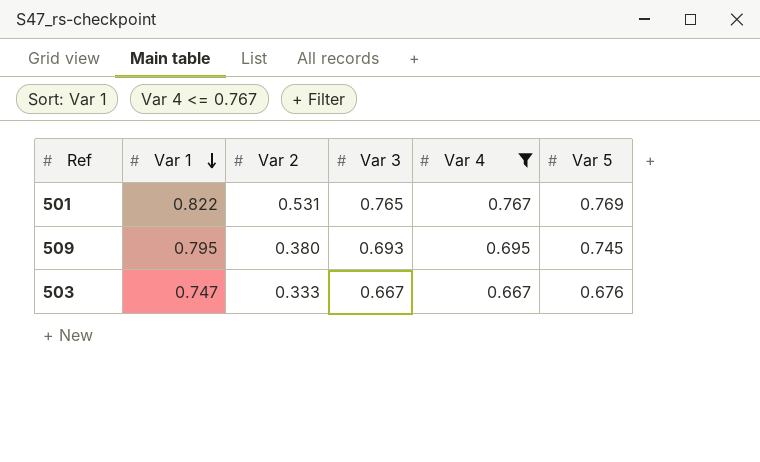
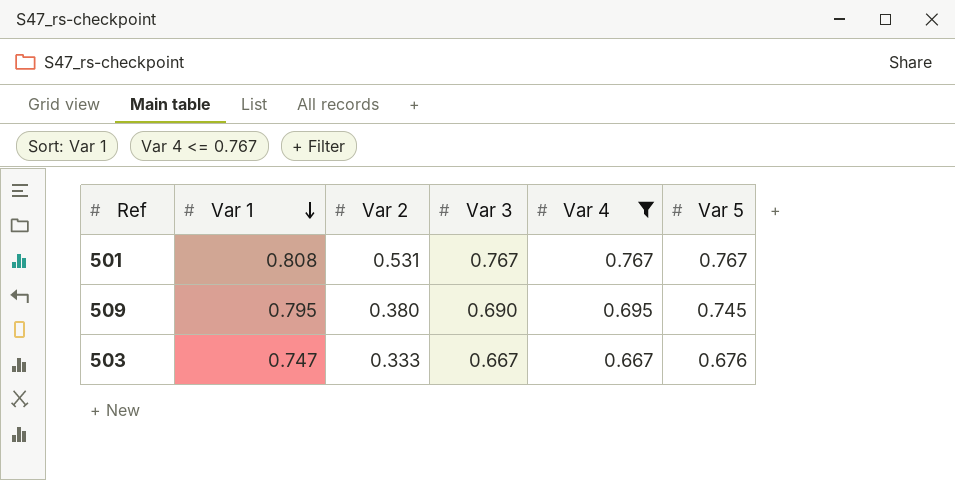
501 | Var 1: 0.822 -> 0.808
501 | Var 3: 0.765 -> 0.767
501 | Var 5: 0.769 -> 0.767
509 | Var 3: 0.693 -> 0.690

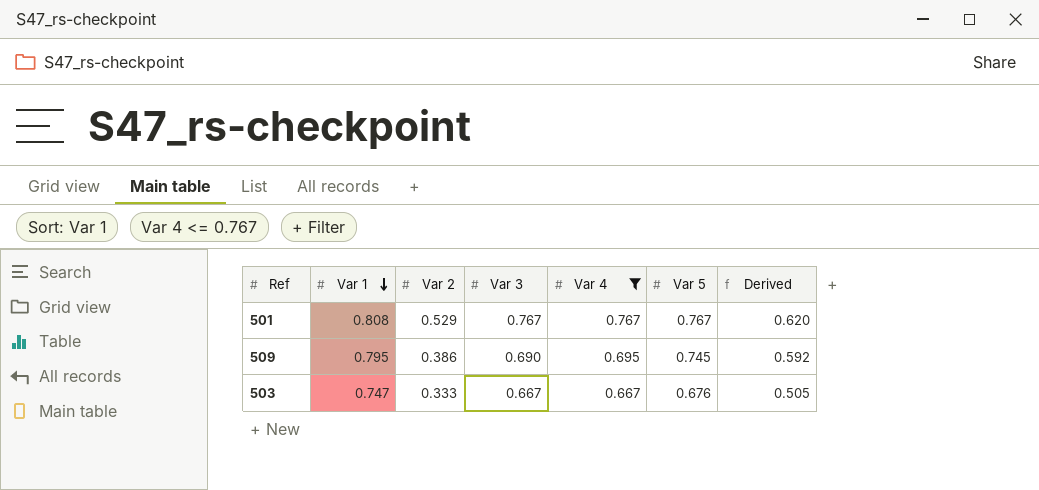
column Derived | formula: none -> [Var 1] * [Var 5]
501 | Var 2: 0.531 -> 0.529
509 | Var 2: 0.380 -> 0.386

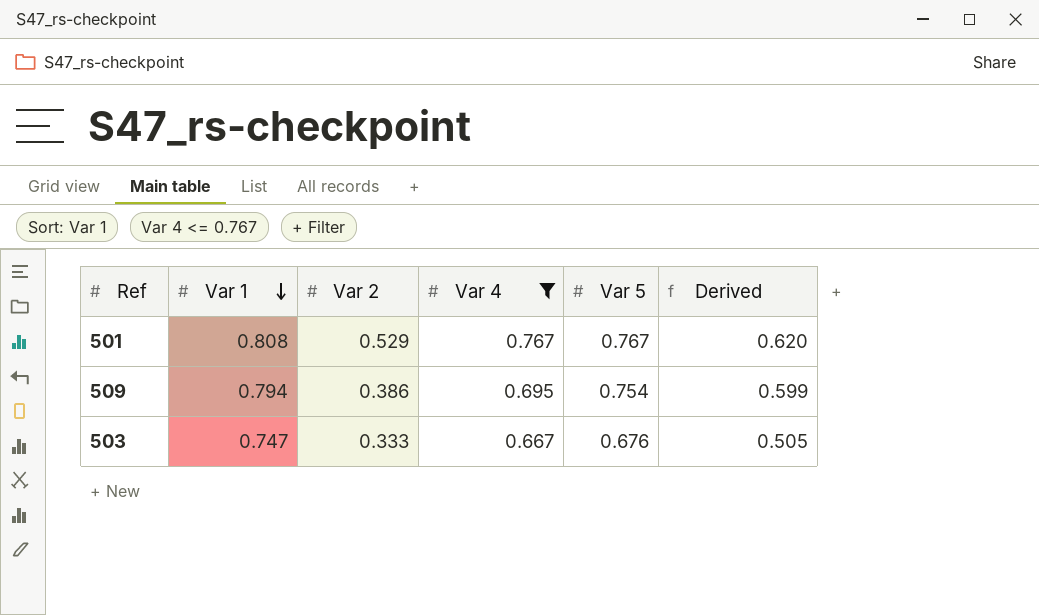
column Var 3 | position: 4 -> none
509 | Var 1: 0.795 -> 0.794
509 | Var 5: 0.745 -> 0.754
509 | Derived: 0.592 -> 0.599

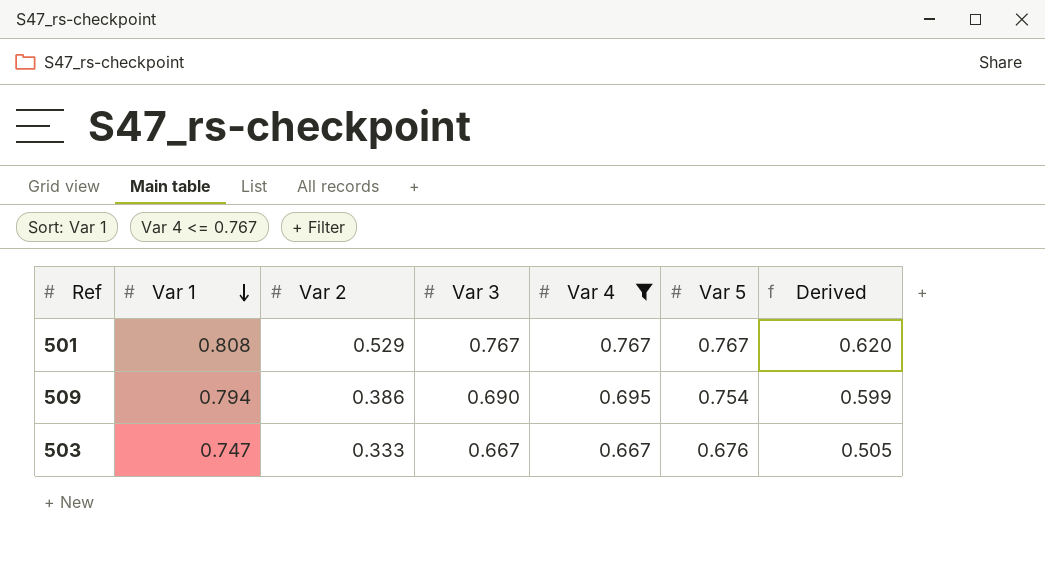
column Var 3 | position: none -> 4

